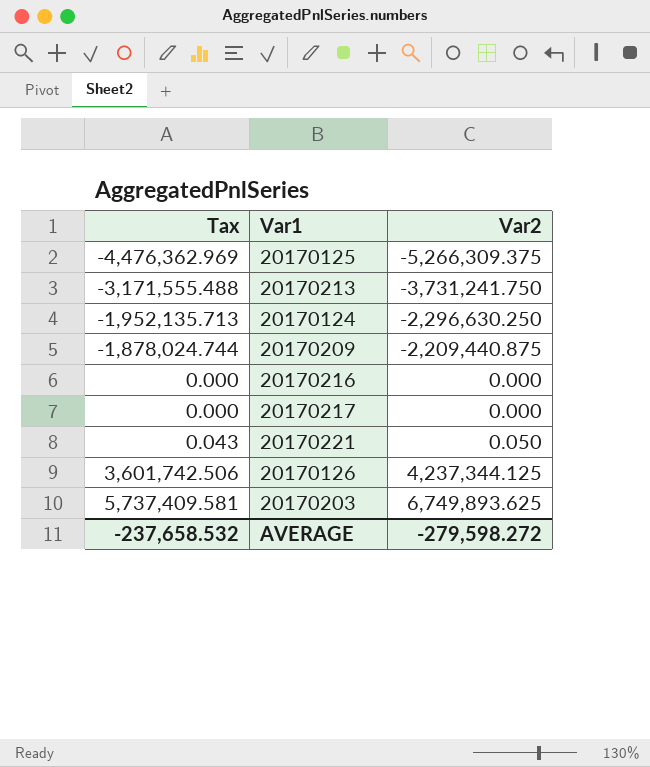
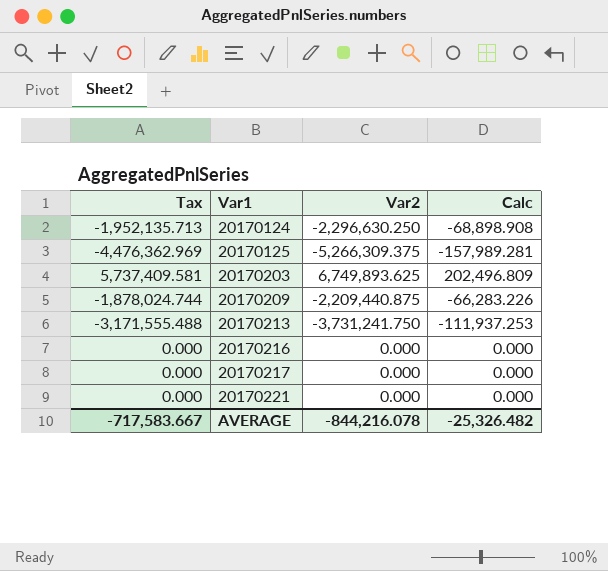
row order: Tax ascending -> Var1 ascending
column Calc | formula: none -> [Var2] * 0.03
row 20170126: 3,601,742.506 | 4,237,344.125 -> none
20170221 | Tax: 0.043 -> 0.000
20170221 | Var2: 0.050 -> 0.000
AVERAGE | Tax: -237,658.532 -> -717,583.667
AVERAGE | Var2: -279,598.272 -> -844,216.078

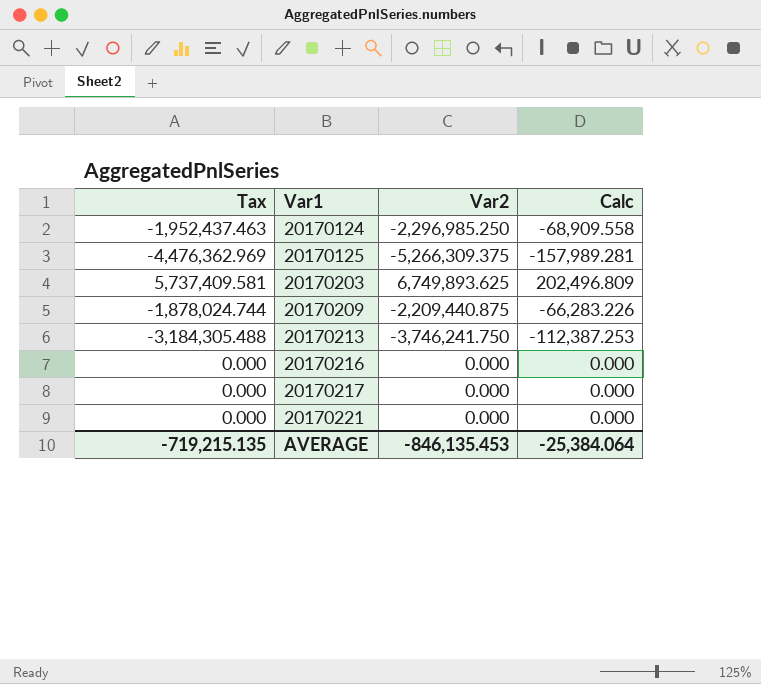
20170124 | Tax: -1,952,135.713 -> -1,952,437.463
20170124 | Var2: -2,296,630.250 -> -2,296,985.250
20170124 | Calc: -68,898.908 -> -68,909.558
20170213 | Tax: -3,171,555.488 -> -3,184,305.488
20170213 | Var2: -3,731,241.750 -> -3,746,241.750
20170213 | Calc: -111,937.253 -> -112,387.253
AVERAGE | Tax: -717,583.667 -> -719,215.135
AVERAGE | Var2: -844,216.078 -> -846,135.453
AVERAGE | Calc: -25,326.482 -> -25,384.064

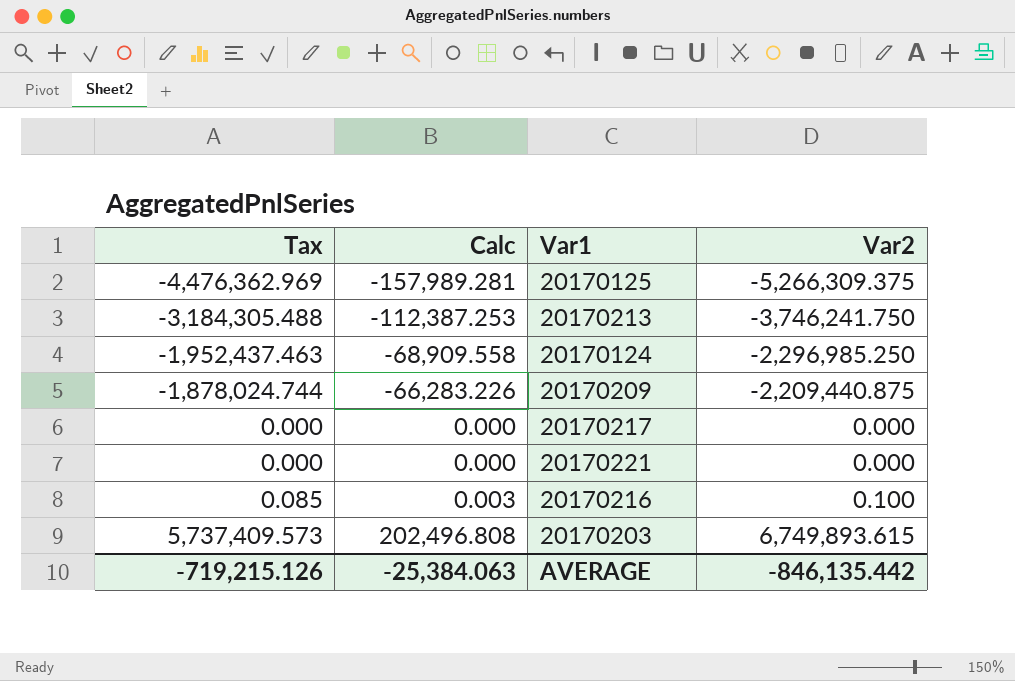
row order: Var1 ascending -> Tax ascending
column Calc | position: 4 -> 2
20170216 | Tax: 0.000 -> 0.085
20170216 | Calc: 0.000 -> 0.003
20170216 | Var2: 0.000 -> 0.100
20170203 | Tax: 5,737,409.581 -> 5,737,409.573
20170203 | Calc: 202,496.809 -> 202,496.808
20170203 | Var2: 6,749,893.625 -> 6,749,893.615
AVERAGE | Tax: -719,215.135 -> -719,215.126
AVERAGE | Calc: -25,384.064 -> -25,384.063
AVERAGE | Var2: -846,135.453 -> -846,135.442

